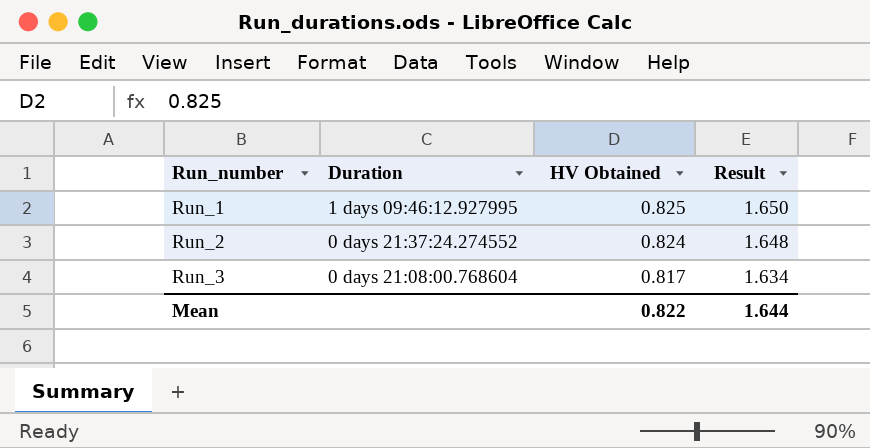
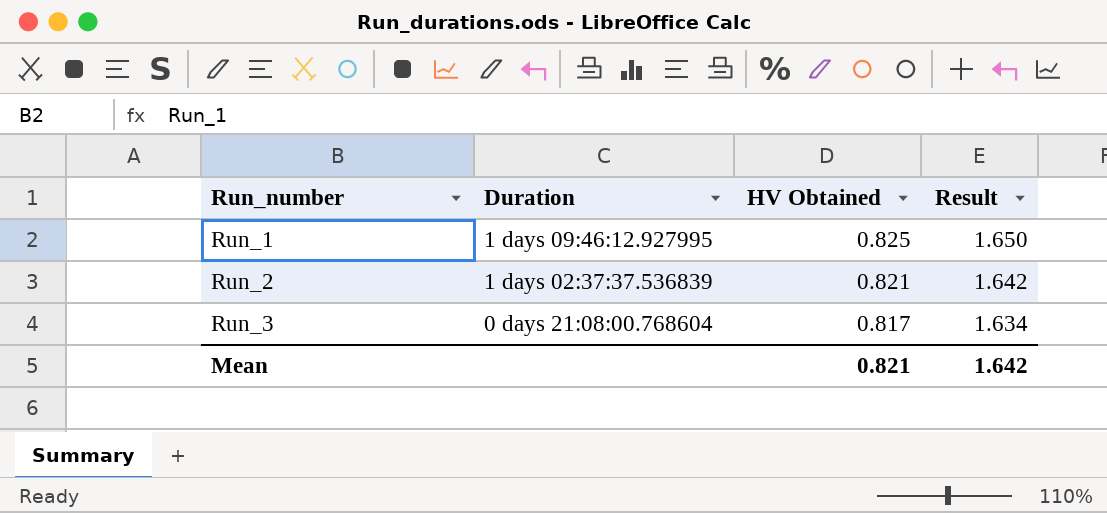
Run_2 | Duration: 0 days 21:37:24.274552 -> 1 days 02:37:37.536839
Run_2 | HV Obtained: 0.824 -> 0.821
Run_2 | Result: 1.648 -> 1.642
Mean | HV Obtained: 0.822 -> 0.821
Mean | Result: 1.644 -> 1.642

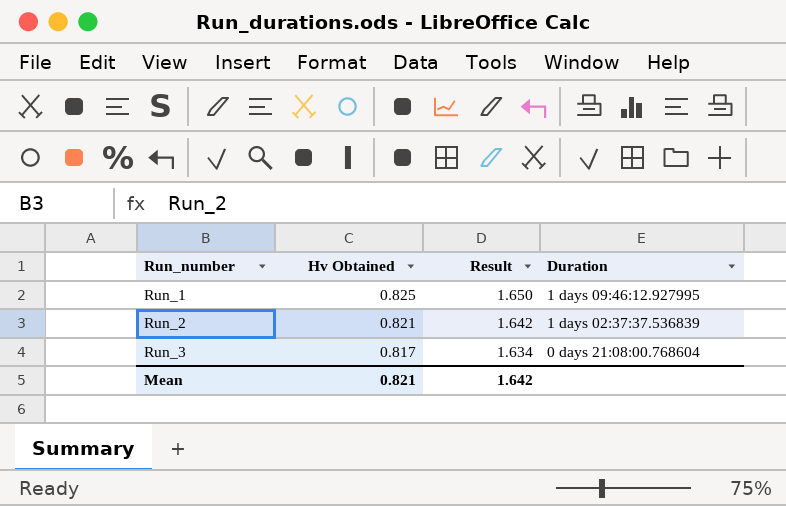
column name: HV Obtained -> Hv Obtained
column Duration | position: 2 -> 4

